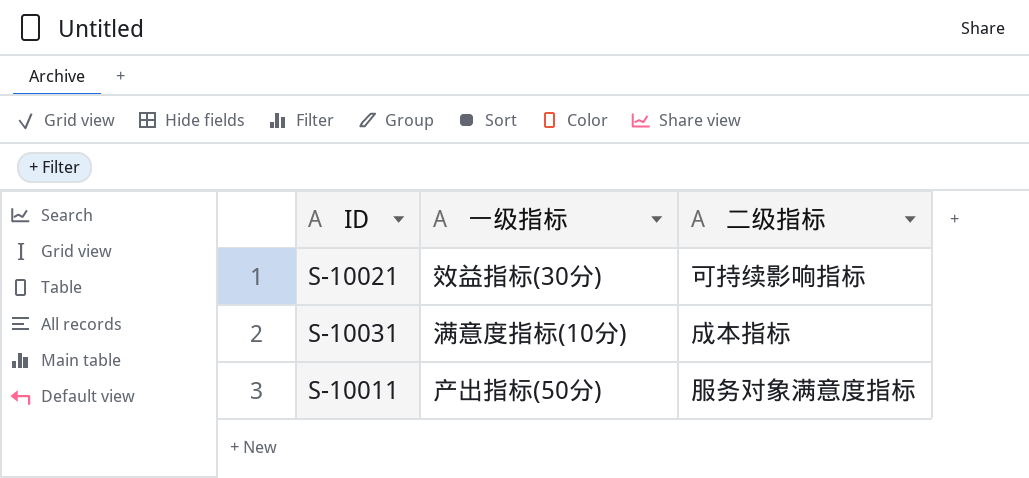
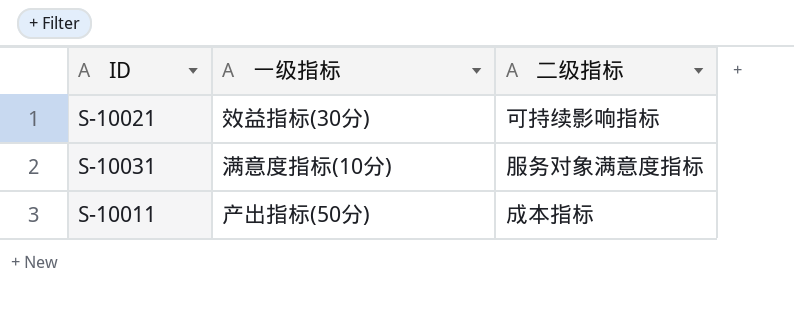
S-10031 | 二级指标: 成本指标 -> 服务对象满意度指标
S-10011 | 二级指标: 服务对象满意度指标 -> 成本指标

